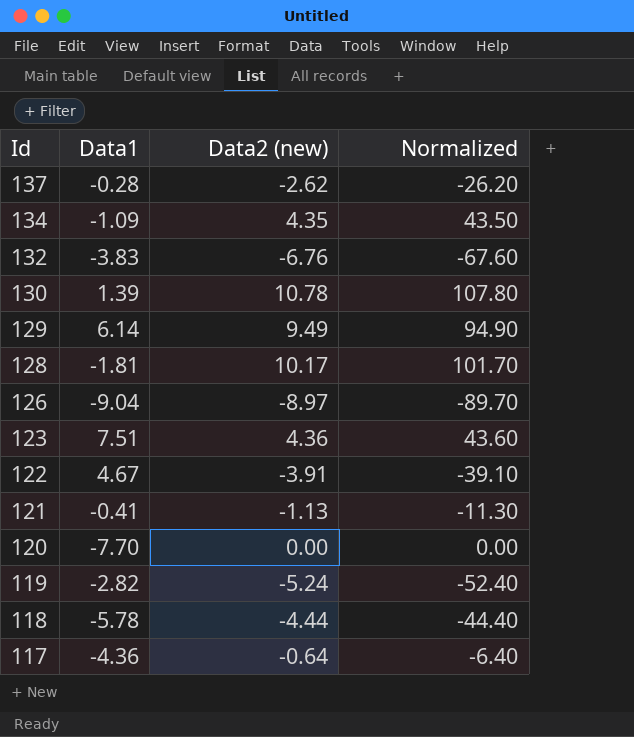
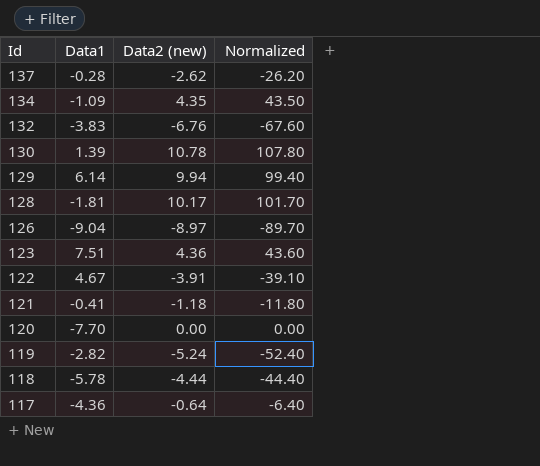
129 | Data2 (new): 9.49 -> 9.94
129 | Normalized: 94.90 -> 99.40
121 | Data2 (new): -1.13 -> -1.18
121 | Normalized: -11.30 -> -11.80

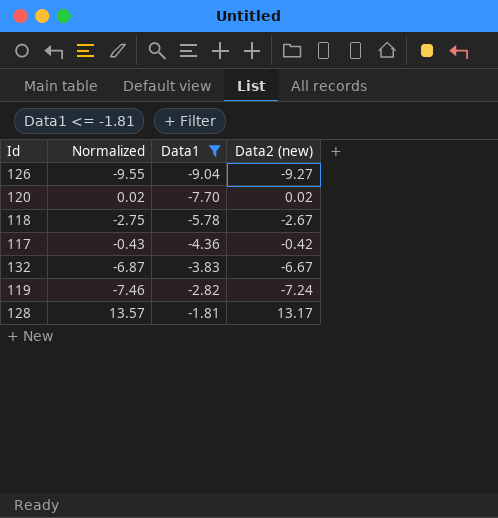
filter: none -> Data1 <= -1.81
row order: Id descending -> Data1 ascending
column Normalized | formula: [Data2 (new)] * 10 -> [Data2 (new)] * 1.03
column Normalized | position: 4 -> 2
126 | Data2 (new): -8.97 -> -9.27
120 | Data2 (new): 0.00 -> 0.02
118 | Data2 (new): -4.44 -> -2.67
117 | Data2 (new): -0.64 -> -0.42
132 | Data2 (new): -6.76 -> -6.67
119 | Data2 (new): -5.24 -> -7.24
128 | Data2 (new): 10.17 -> 13.17

